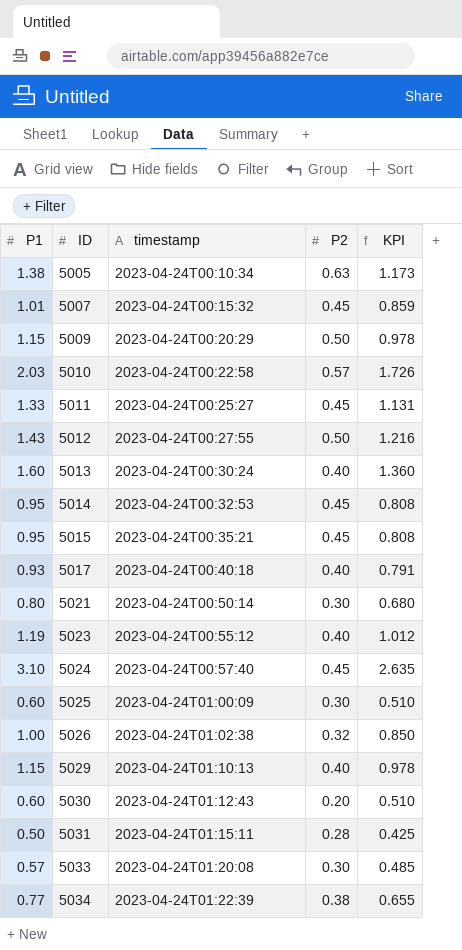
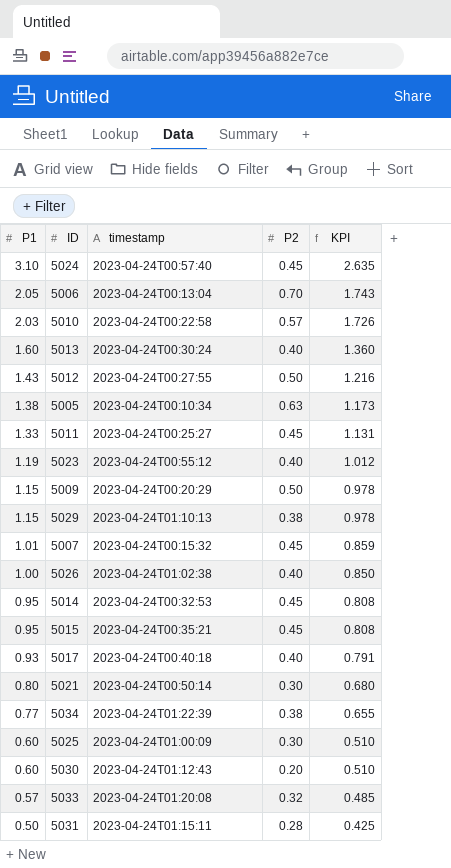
row order: ID ascending -> P1 descending
row 5006: none -> 2.05 | 2023-04-24T00:13:04 | 0.70 | 1.743
5029 | P2: 0.40 -> 0.38
5026 | P2: 0.32 -> 0.40
5033 | P2: 0.30 -> 0.32

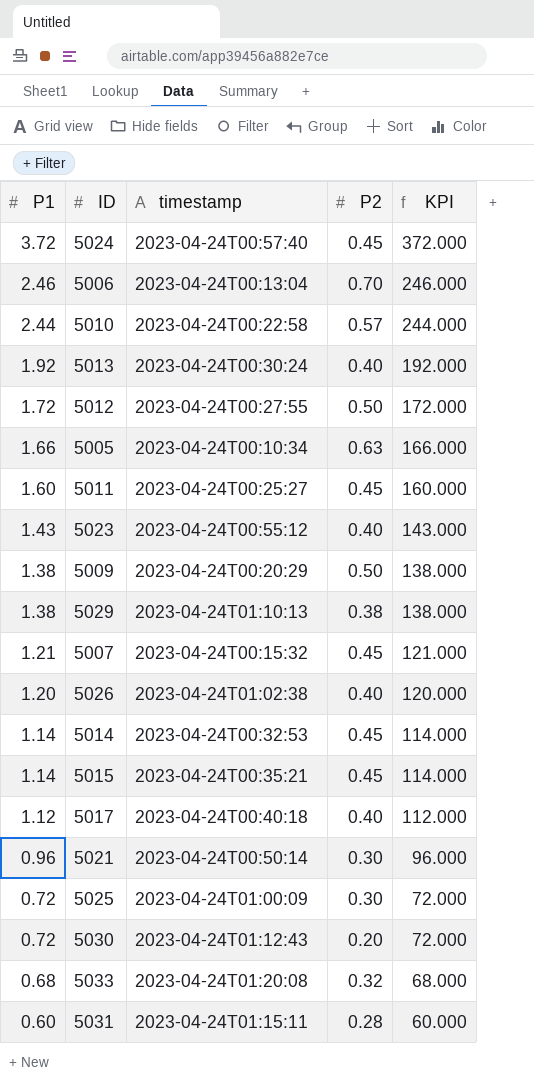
column KPI | formula: [P1] * 0.85 -> [P1] * 100
row 5034: 0.77 | 2023-04-24T01:22:39 | 0.38 | 0.655 -> none
5024 | P1: 3.10 -> 3.72
5006 | P1: 2.05 -> 2.46
5010 | P1: 2.03 -> 2.44
5013 | P1: 1.60 -> 1.92
5012 | P1: 1.43 -> 1.72
5005 | P1: 1.38 -> 1.66
5011 | P1: 1.33 -> 1.60
5023 | P1: 1.19 -> 1.43
5009 | P1: 1.15 -> 1.38
5029 | P1: 1.15 -> 1.38
5007 | P1: 1.01 -> 1.21
5026 | P1: 1.00 -> 1.20
5014 | P1: 0.95 -> 1.14
5015 | P1: 0.95 -> 1.14
5017 | P1: 0.93 -> 1.12
5021 | P1: 0.80 -> 0.96
5025 | P1: 0.60 -> 0.72
5030 | P1: 0.60 -> 0.72
5033 | P1: 0.57 -> 0.68
5031 | P1: 0.50 -> 0.60

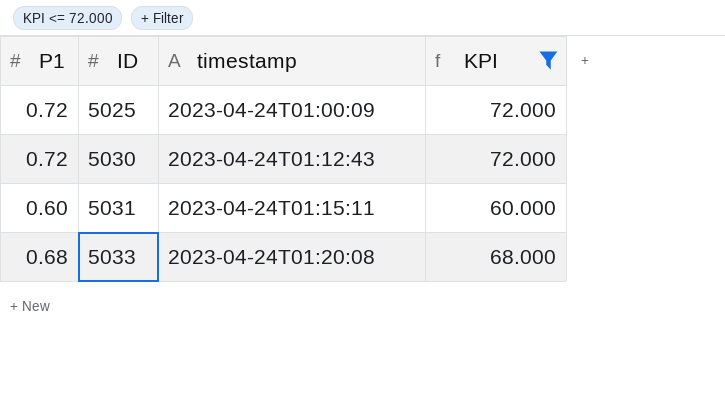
filter: none -> KPI <= 72.000
row order: P1 descending -> ID ascending
column P2 | position: 4 -> none

